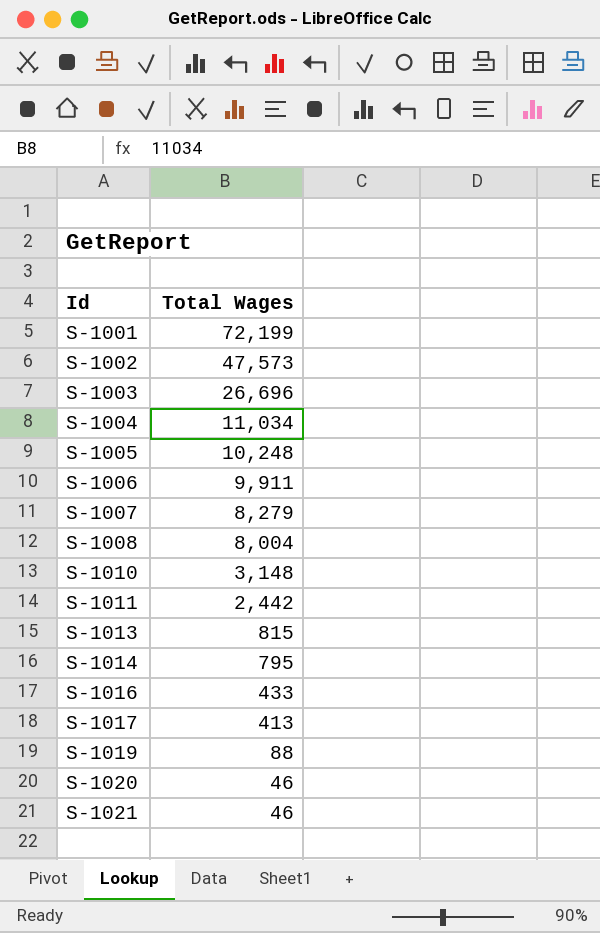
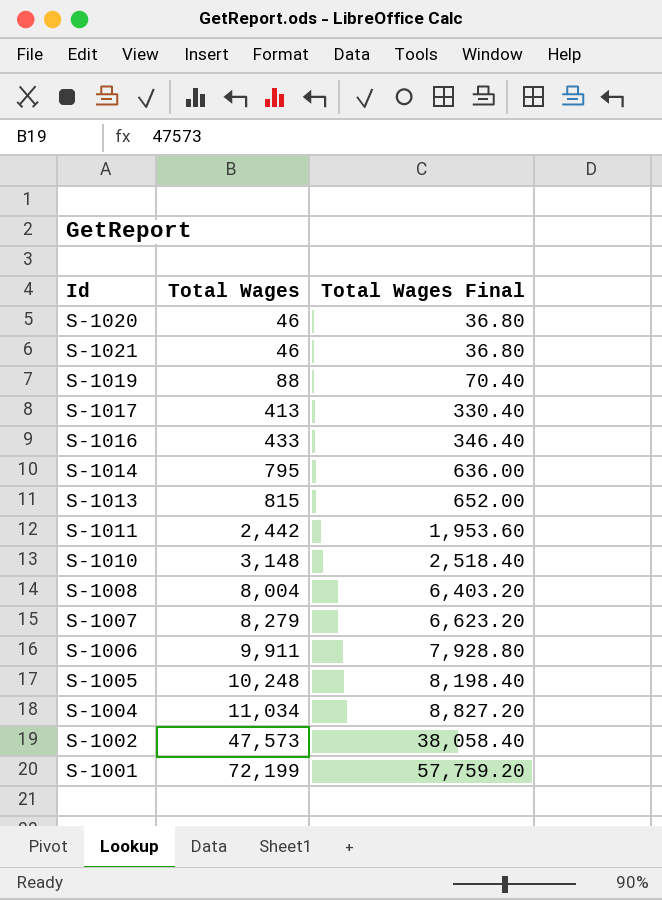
row order: Id ascending -> Total Wages ascending
column Total Wages Final | formula: none -> [Total Wages] * 0.8
row S-1003: 26,696 -> none

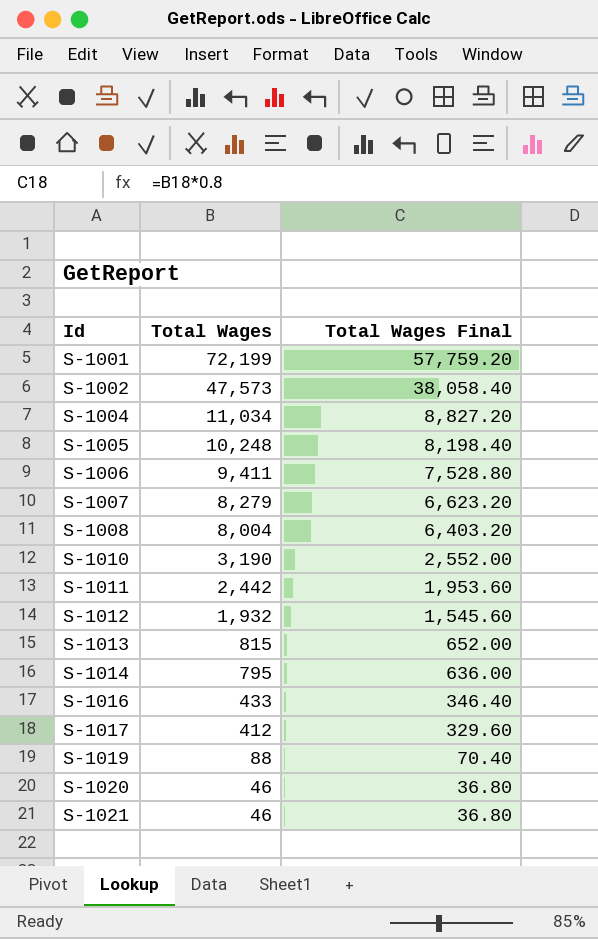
row order: Total Wages ascending -> Id ascending
S-1006 | Total Wages: 9,911 -> 9,411
S-1006 | Total Wages Final: 7,928.80 -> 7,528.80
S-1010 | Total Wages: 3,148 -> 3,190
S-1010 | Total Wages Final: 2,518.40 -> 2,552.00
row S-1012: none -> 1,932 | 1,545.60
S-1017 | Total Wages: 413 -> 412
S-1017 | Total Wages Final: 330.40 -> 329.60

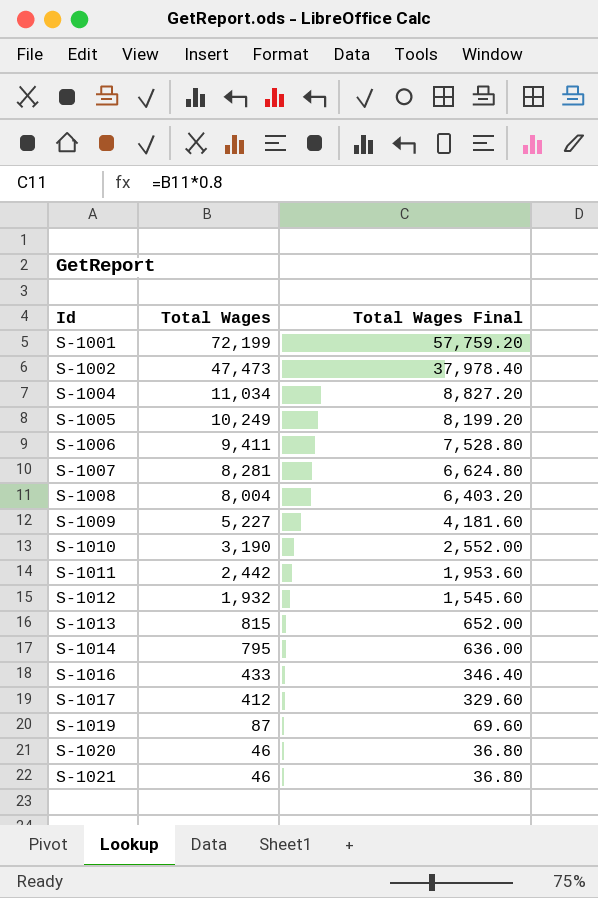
S-1002 | Total Wages: 47,573 -> 47,473
S-1002 | Total Wages Final: 38,058.40 -> 37,978.40
S-1005 | Total Wages: 10,248 -> 10,249
S-1005 | Total Wages Final: 8,198.40 -> 8,199.20
S-1007 | Total Wages: 8,279 -> 8,281
S-1007 | Total Wages Final: 6,623.20 -> 6,624.80
row S-1009: none -> 5,227 | 4,181.60
S-1019 | Total Wages: 88 -> 87
S-1019 | Total Wages Final: 70.40 -> 69.60

